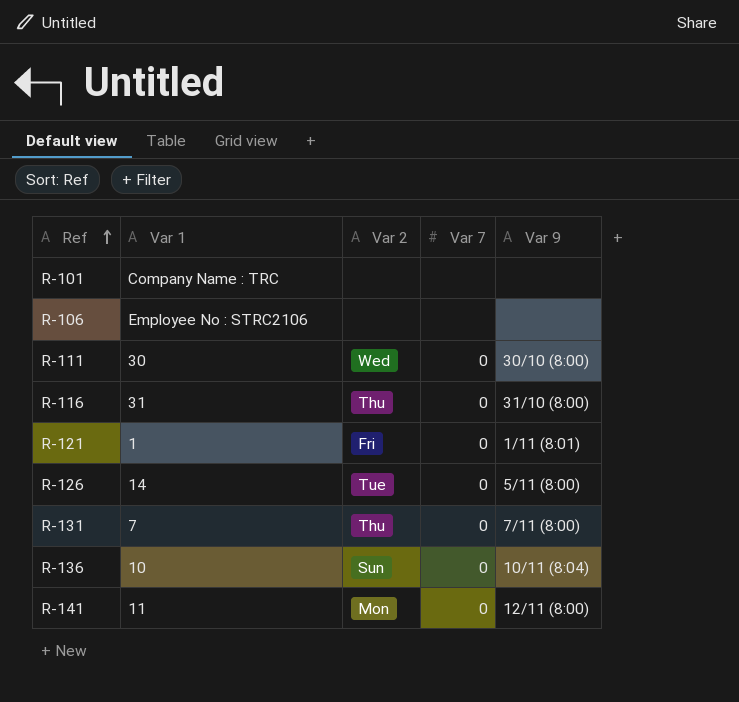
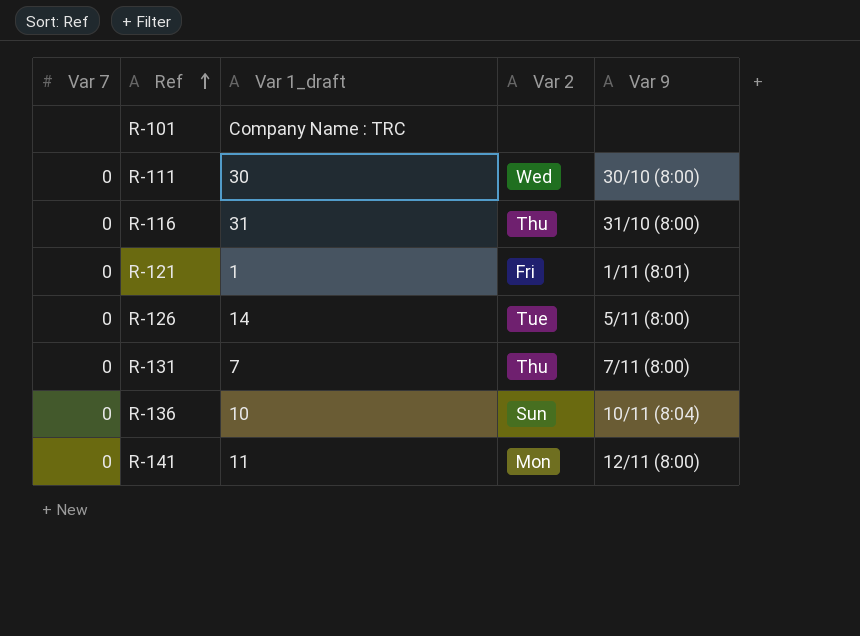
column Var 7 | position: 4 -> 1
column name: Var 1 -> Var 1_draft
row R-106: Employee No : STRC2106 | none | none | none -> none

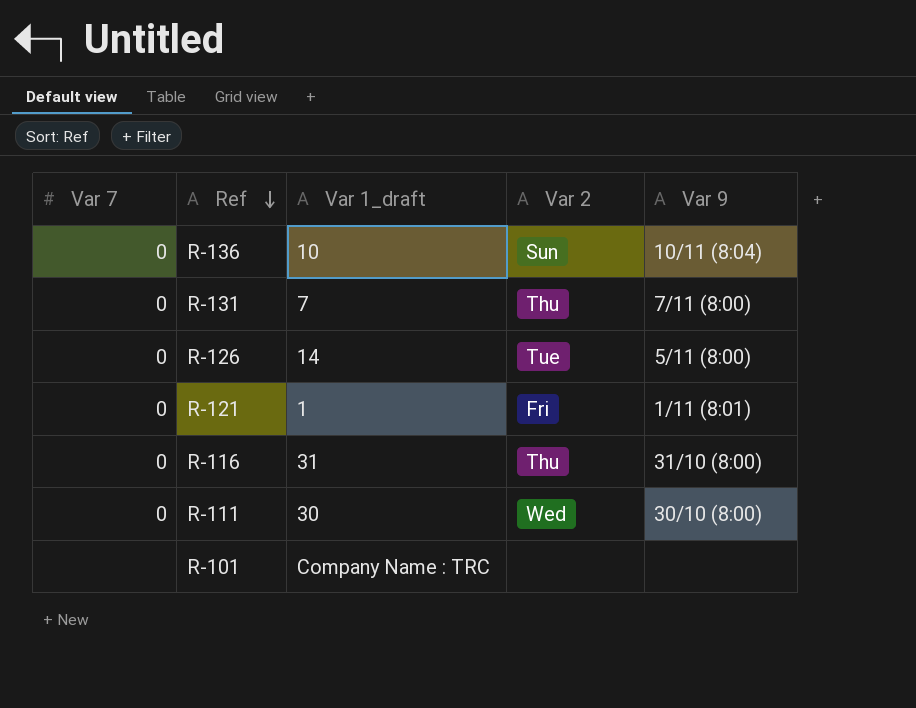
row order: Ref ascending -> Ref descending
row R-141: 0 | 11 | Mon | 12/11 (8:00) -> none

